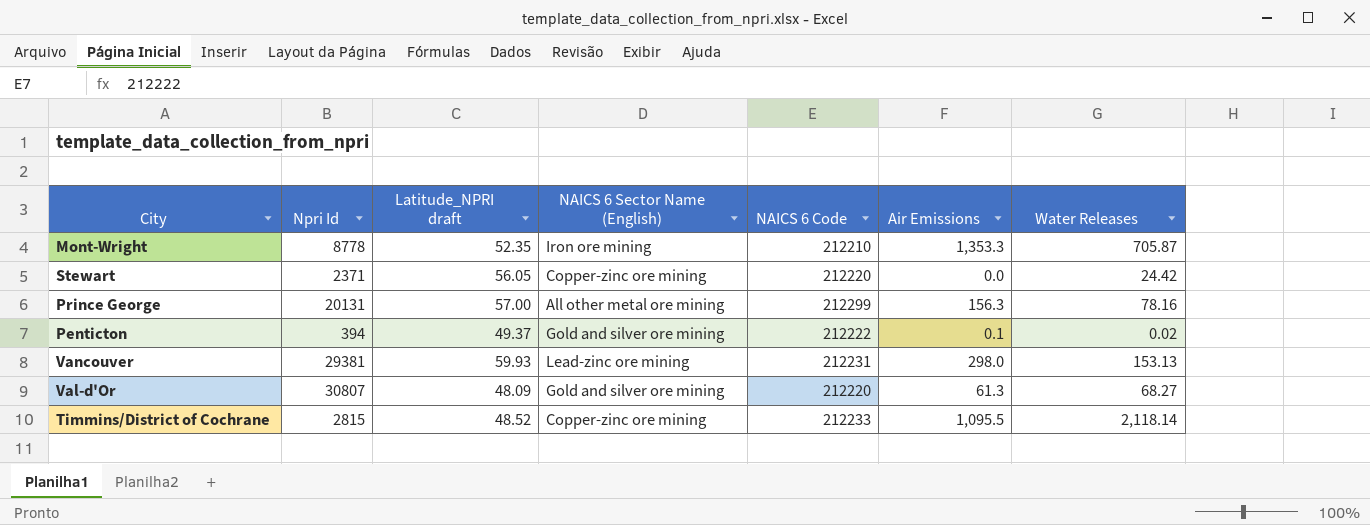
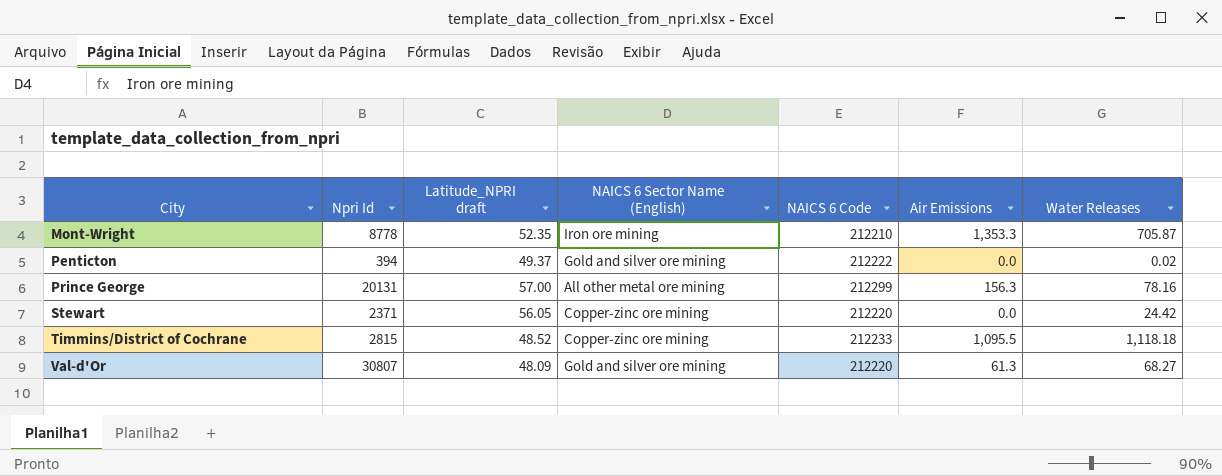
row order: none -> City ascending
row Vancouver: 29381 | 59.93 | Lead-zinc ore mining | 212231 | 298.0 | 153.13 -> none
Penticton | Air Emissions: 0.1 -> 0.0
Timmins/District of Cochrane | Water Releases: 2,118.14 -> 1,118.18

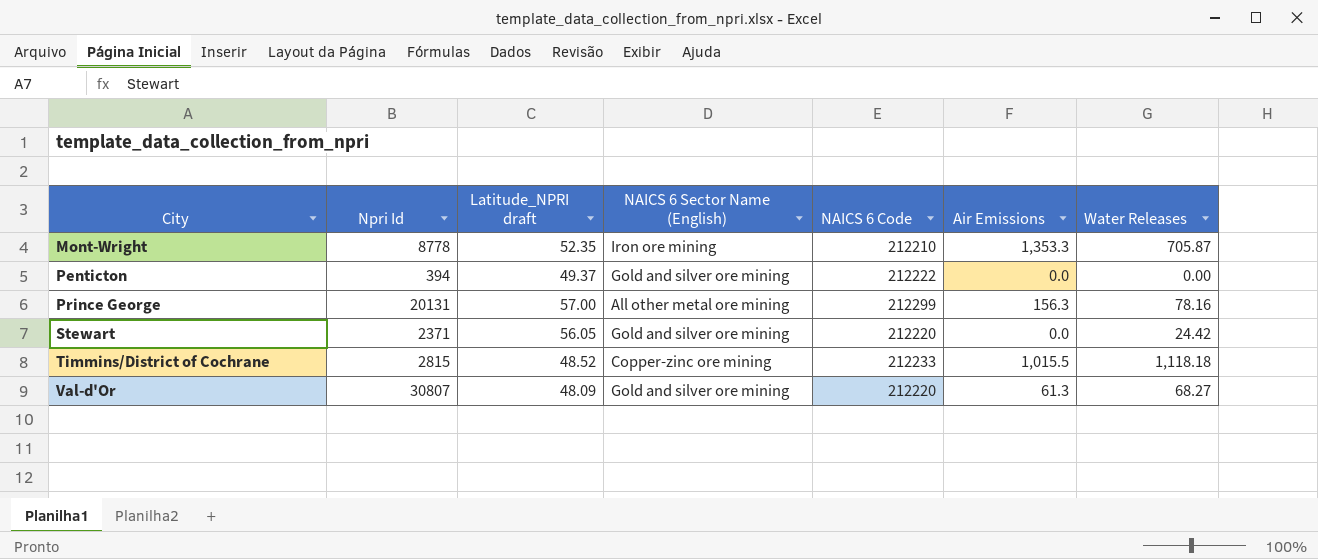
Penticton | Water Releases: 0.02 -> 0.00
Stewart | NAICS 6 Sector Name (English): Copper-zinc ore mining -> Gold and silver ore mining
Timmins/District of Cochrane | Air Emissions: 1,095.5 -> 1,015.5

